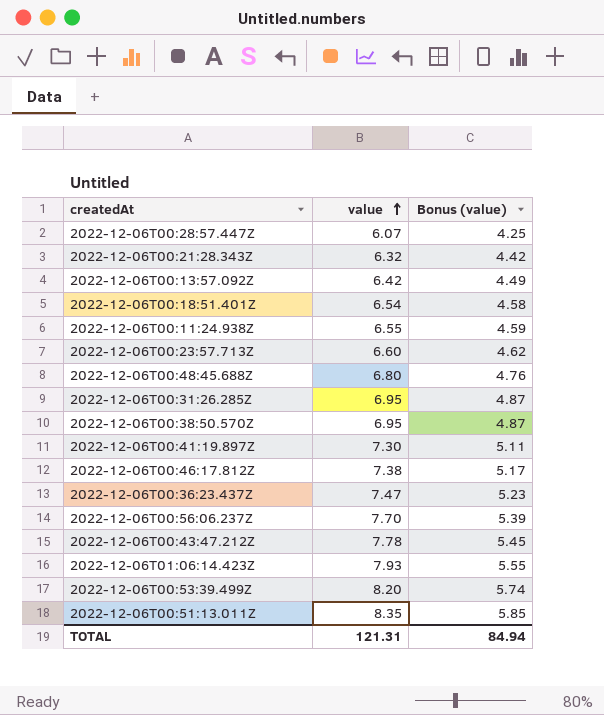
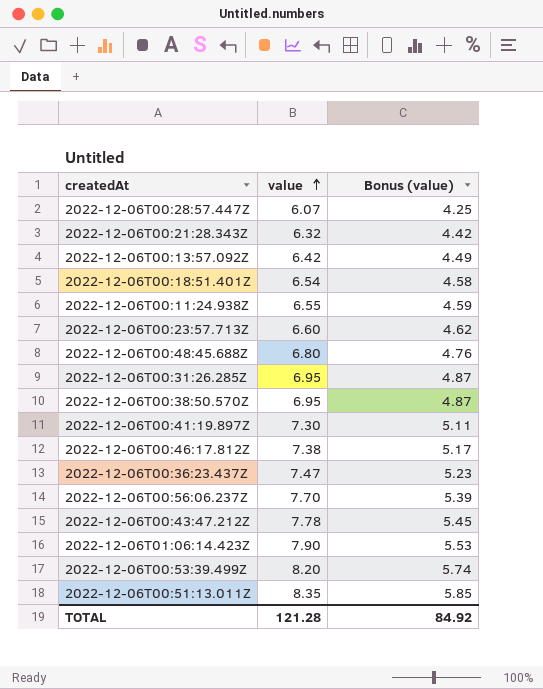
2022-12-06T01:06:14.423Z | value: 7.93 -> 7.90
2022-12-06T01:06:14.423Z | Bonus (value): 5.55 -> 5.53
TOTAL | value: 121.31 -> 121.28
TOTAL | Bonus (value): 84.94 -> 84.92

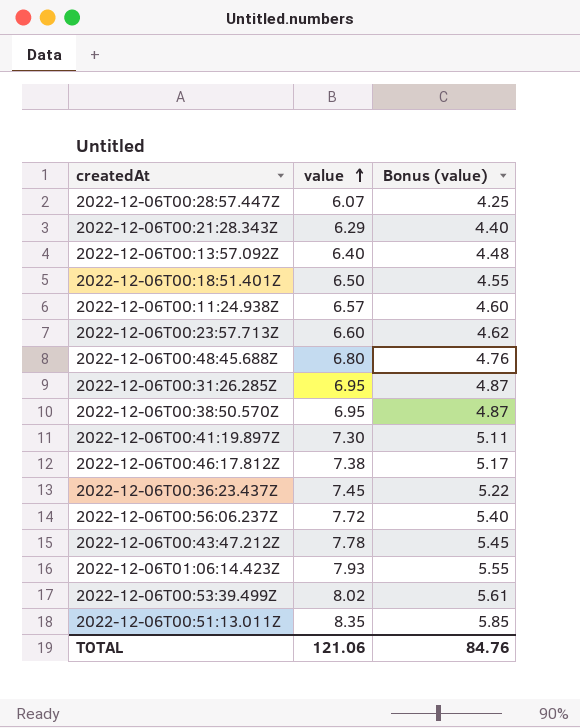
2022-12-06T00:21:28.343Z | value: 6.32 -> 6.29
2022-12-06T00:21:28.343Z | Bonus (value): 4.42 -> 4.40
2022-12-06T00:13:57.092Z | value: 6.42 -> 6.40
2022-12-06T00:13:57.092Z | Bonus (value): 4.49 -> 4.48
2022-12-06T00:18:51.401Z | value: 6.54 -> 6.50
2022-12-06T00:18:51.401Z | Bonus (value): 4.58 -> 4.55
2022-12-06T00:11:24.938Z | value: 6.55 -> 6.57
2022-12-06T00:11:24.938Z | Bonus (value): 4.59 -> 4.60
2022-12-06T00:36:23.437Z | value: 7.47 -> 7.45
2022-12-06T00:36:23.437Z | Bonus (value): 5.23 -> 5.22
2022-12-06T00:56:06.237Z | value: 7.70 -> 7.72
2022-12-06T00:56:06.237Z | Bonus (value): 5.39 -> 5.40
2022-12-06T01:06:14.423Z | value: 7.90 -> 7.93
2022-12-06T01:06:14.423Z | Bonus (value): 5.53 -> 5.55
2022-12-06T00:53:39.499Z | value: 8.20 -> 8.02
2022-12-06T00:53:39.499Z | Bonus (value): 5.74 -> 5.61
TOTAL | value: 121.28 -> 121.06
TOTAL | Bonus (value): 84.92 -> 84.76

